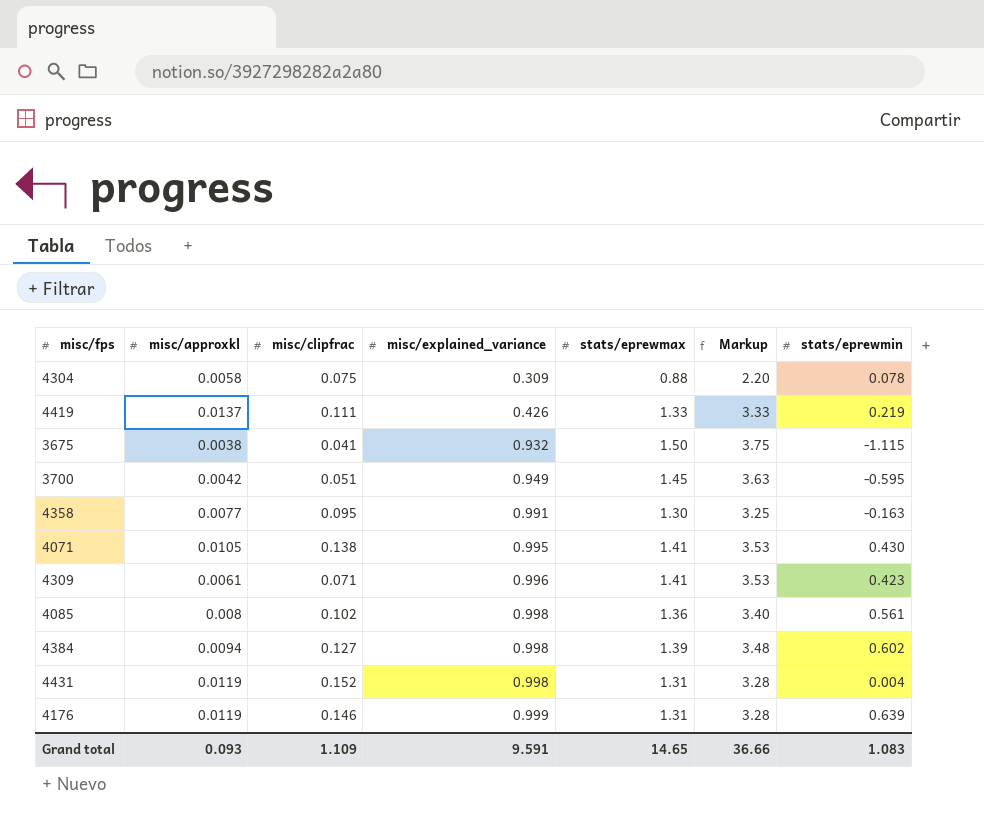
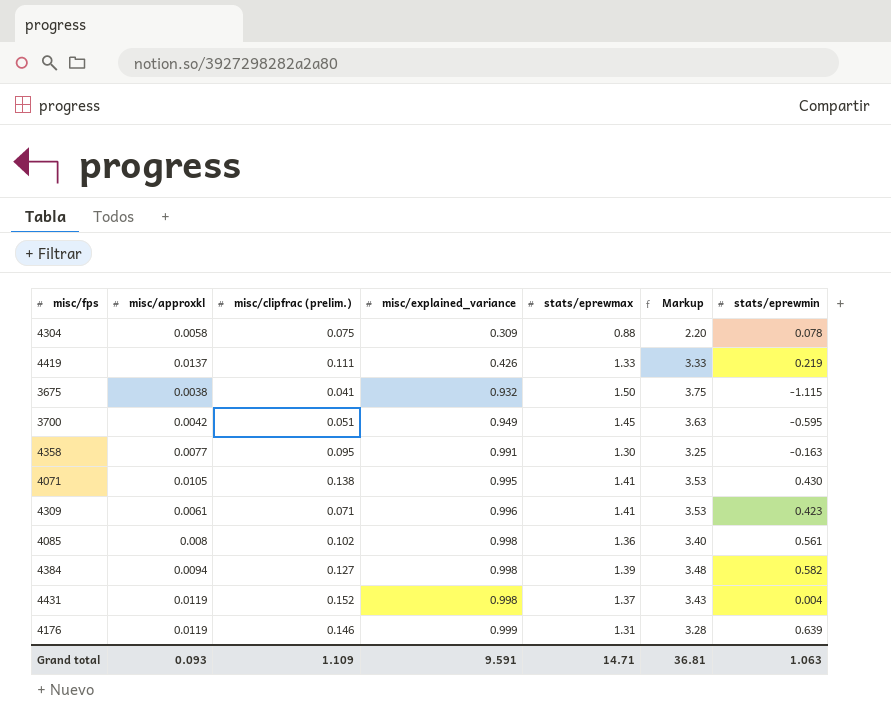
column name: misc/clipfrac -> misc/clipfrac (prelim.)
4384 | stats/eprewmin: 0.602 -> 0.582
4431 | stats/eprewmax: 1.31 -> 1.37
4431 | Markup: 3.28 -> 3.43
Grand total | stats/eprewmax: 14.65 -> 14.71
Grand total | Markup: 36.66 -> 36.81
Grand total | stats/eprewmin: 1.083 -> 1.063

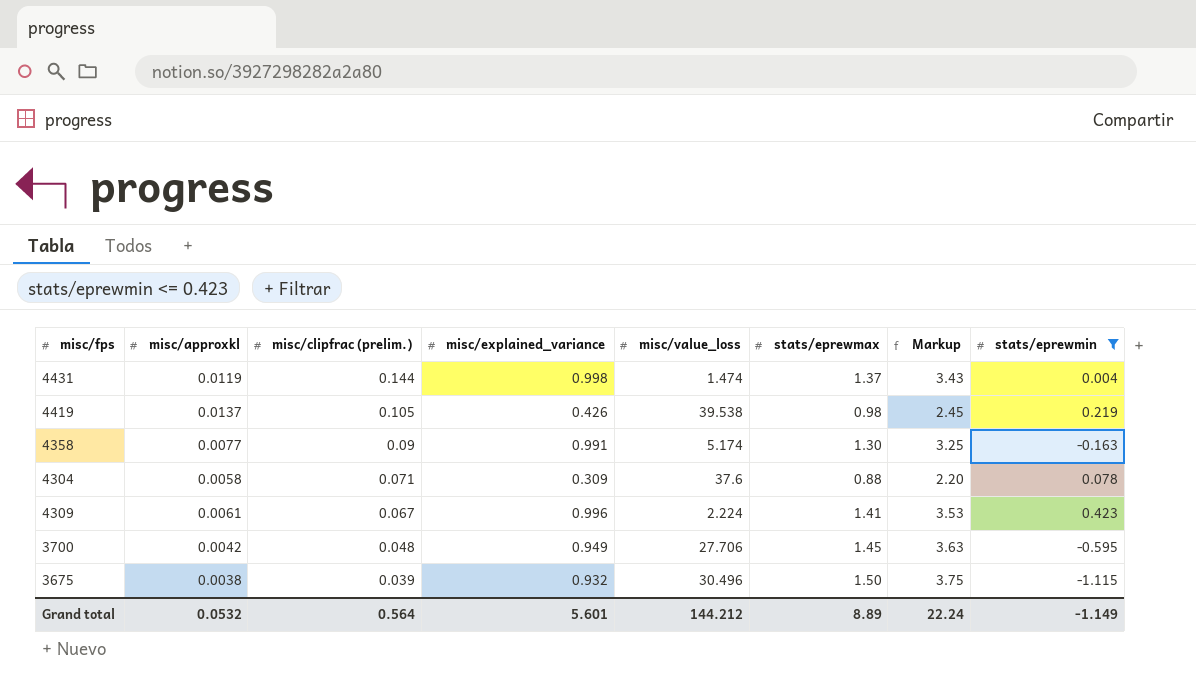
filter: none -> stats/eprewmin <= 0.423
row order: misc/explained_variance ascending -> misc/clipfrac (prelim.) descending
column misc/value_loss | position: none -> 5
4431 | misc/clipfrac (prelim.): 0.152 -> 0.144
4419 | misc/clipfrac (prelim.): 0.111 -> 0.105
4419 | stats/eprewmax: 1.33 -> 0.98
4419 | Markup: 3.33 -> 2.45
4358 | misc/clipfrac (prelim.): 0.095 -> 0.09
4304 | misc/clipfrac (prelim.): 0.075 -> 0.071
4309 | misc/clipfrac (prelim.): 0.071 -> 0.067
3700 | misc/clipfrac (prelim.): 0.051 -> 0.048
3675 | misc/clipfrac (prelim.): 0.041 -> 0.039
Grand total | misc/approxkl: 0.093 -> 0.0532
Grand total | misc/clipfrac (prelim.): 1.109 -> 0.564
Grand total | misc/explained_variance: 9.591 -> 5.601
Grand total | stats/eprewmax: 14.71 -> 8.89
Grand total | Markup: 36.81 -> 22.24
Grand total | stats/eprewmin: 1.063 -> -1.149

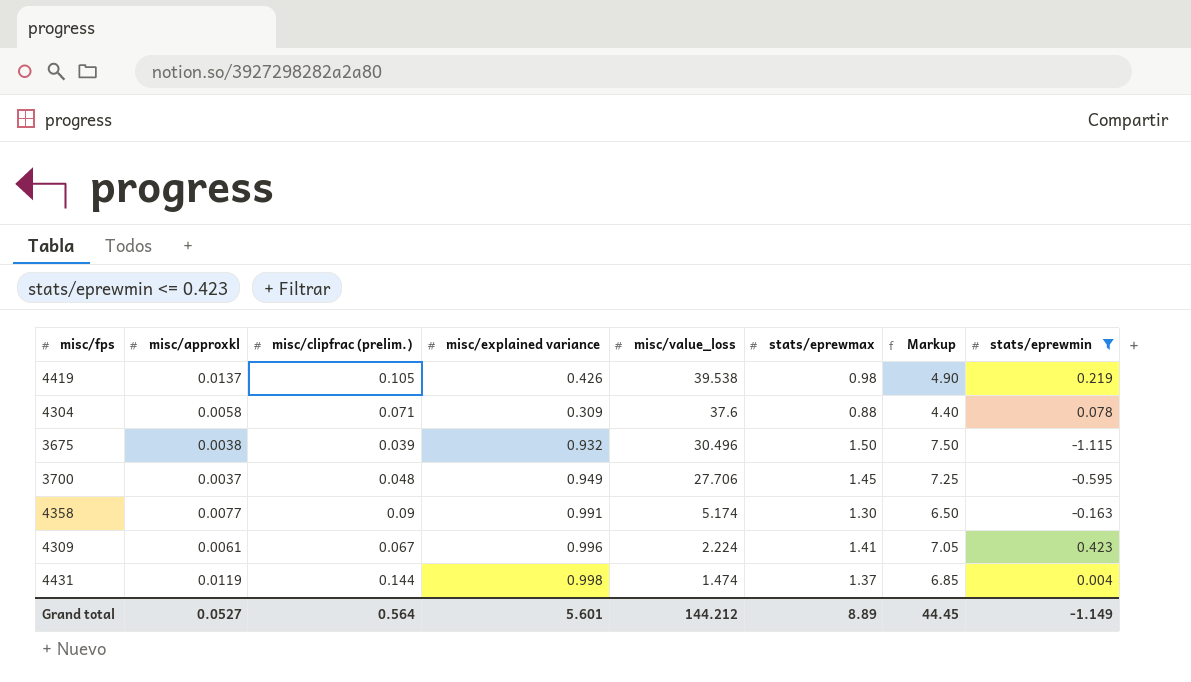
row order: misc/clipfrac (prelim.) descending -> misc/value_loss descending
column name: misc/explained_variance -> misc/explained variance
column Markup | formula: [stats/eprewmax] * 2.5 -> [stats/eprewmax] * 5
3700 | misc/approxkl: 0.0042 -> 0.0037
Grand total | misc/approxkl: 0.0532 -> 0.0527
Grand total | Markup: 22.24 -> 44.45

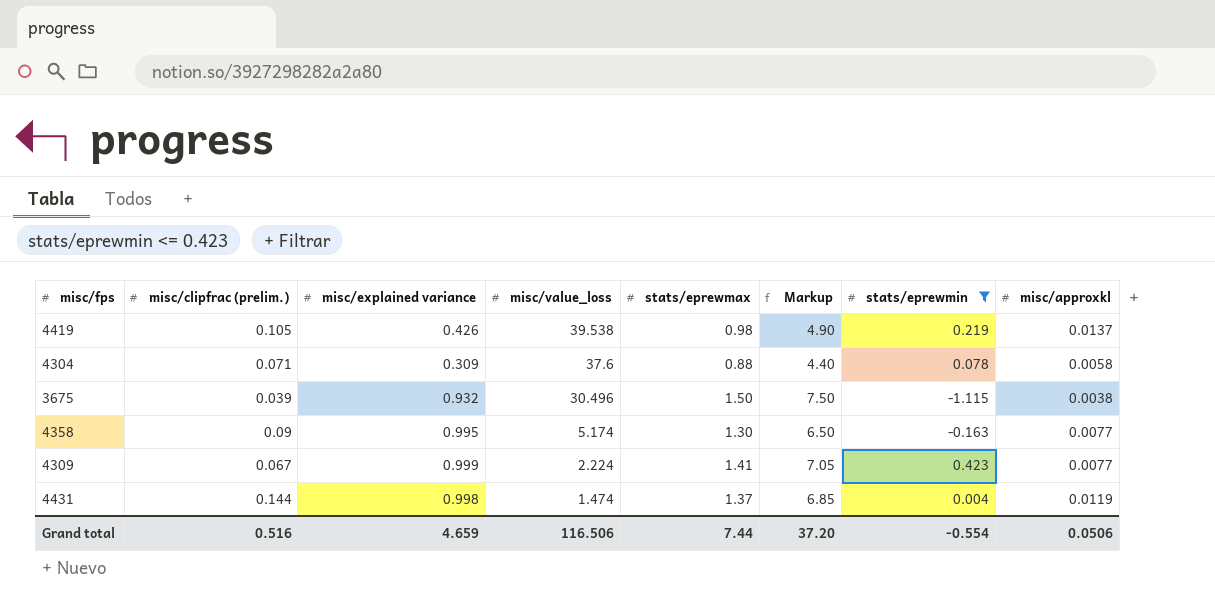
column misc/approxkl | position: 2 -> 8
row 3700: 0.0037 | 0.048 | 0.949 | 27.706 | 1.45 | 7.25 | -0.595 -> none
4358 | misc/explained variance: 0.991 -> 0.995
4309 | misc/explained variance: 0.996 -> 0.999
4309 | misc/approxkl: 0.0061 -> 0.0077
Grand total | misc/clipfrac (prelim.): 0.564 -> 0.516
Grand total | misc/explained variance: 5.601 -> 4.659
Grand total | misc/value_loss: 144.212 -> 116.506
Grand total | stats/eprewmax: 8.89 -> 7.44
Grand total | Markup: 44.45 -> 37.20
Grand total | stats/eprewmin: -1.149 -> -0.554
Grand total | misc/approxkl: 0.0527 -> 0.0506

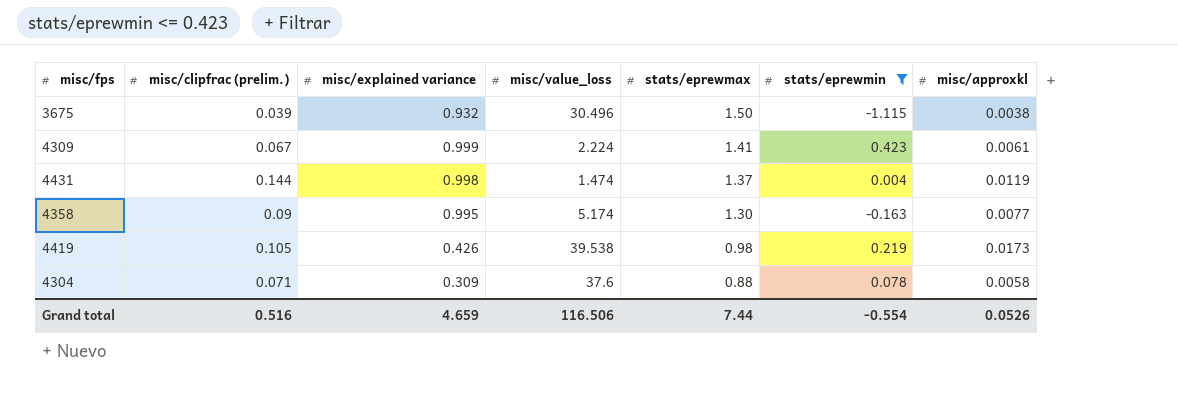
row order: misc/value_loss descending -> stats/eprewmax descending
column Markup | formula: [stats/eprewmax] * 5 -> none
4309 | misc/approxkl: 0.0077 -> 0.0061
4419 | misc/approxkl: 0.0137 -> 0.0173
Grand total | misc/approxkl: 0.0506 -> 0.0526

